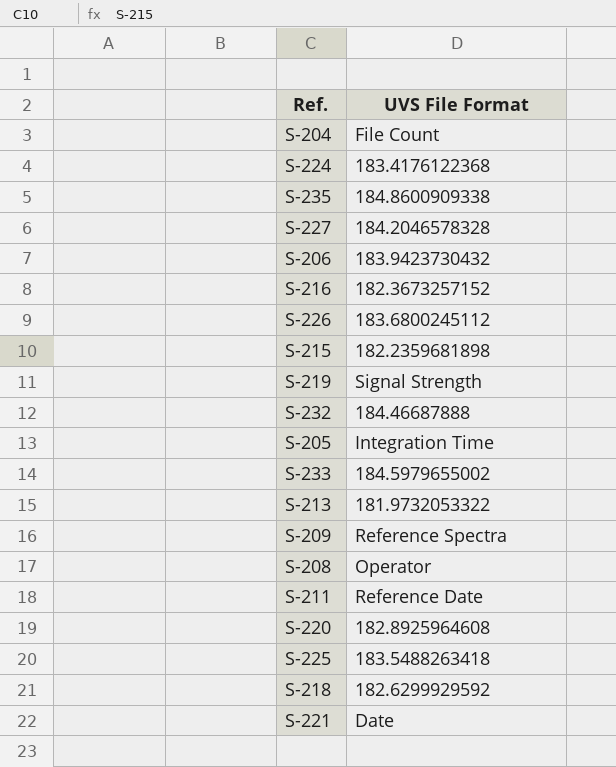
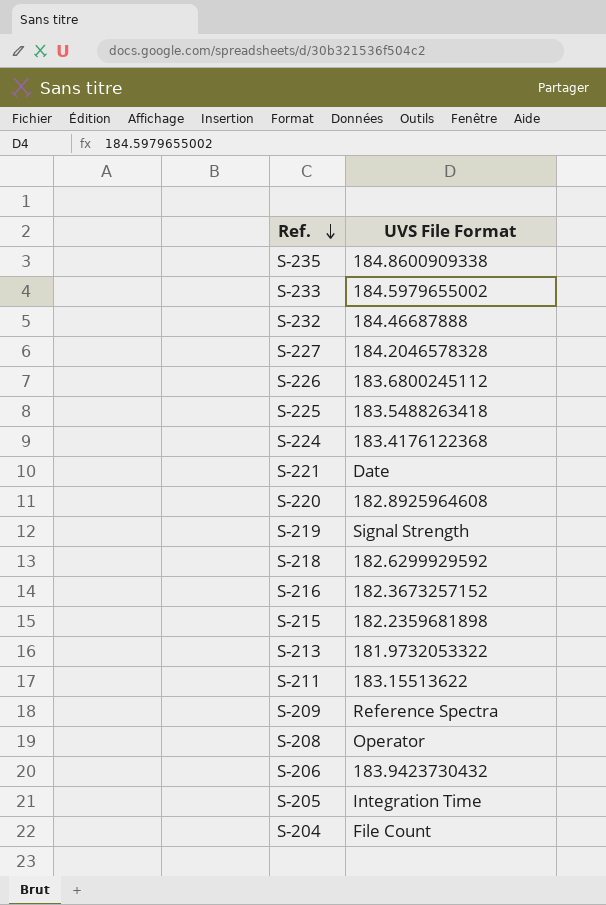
row order: none -> Ref. descending
S-211 | UVS File Format: Reference Date -> 183.15513622

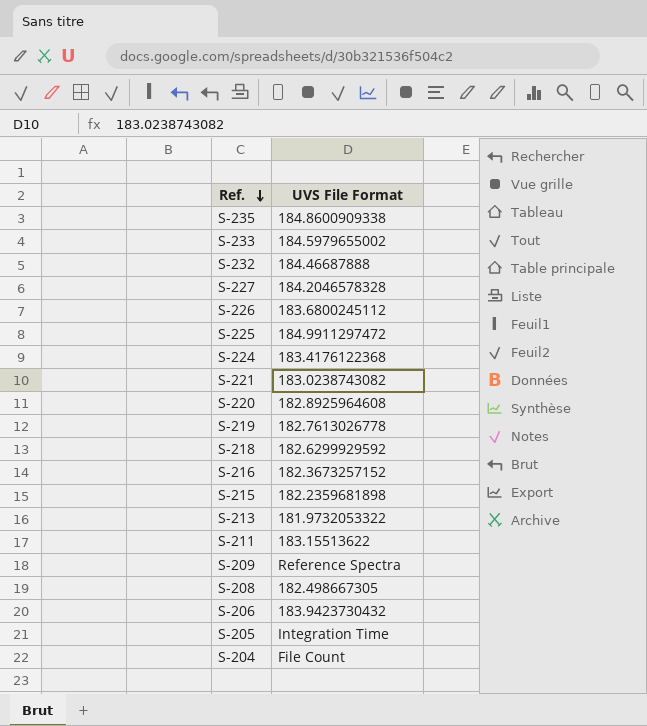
S-225 | UVS File Format: 183.5488263418 -> 184.9911297472
S-221 | UVS File Format: Date -> 183.0238743082
S-219 | UVS File Format: Signal Strength -> 182.7613026778
S-208 | UVS File Format: Operator -> 182.498667305

